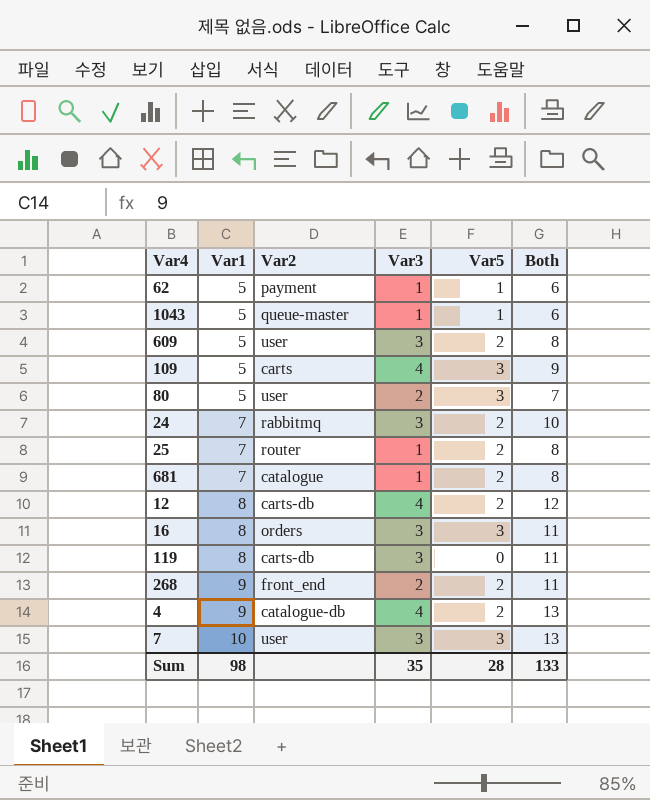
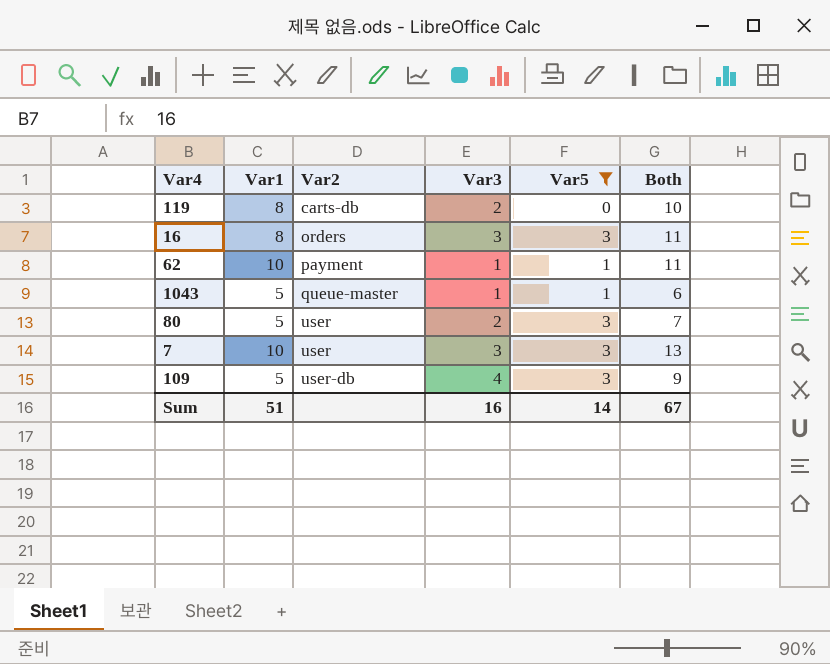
filter: none -> Var5 != 2
row order: Var1 ascending -> Var2 ascending
119 | Var3: 3 -> 2
119 | Both: 11 -> 10
62 | Var1: 5 -> 10
62 | Both: 6 -> 11
109 | Var2: carts -> user-db
Sum | Var1: 98 -> 51
Sum | Var3: 35 -> 16
Sum | Var5: 28 -> 14
Sum | Both: 133 -> 67

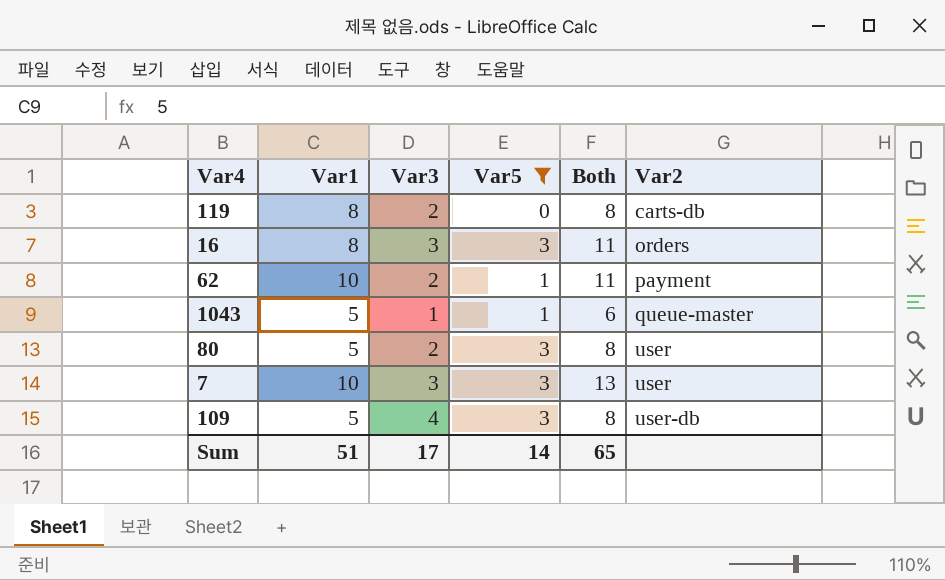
column Both | formula: [Var1] + [Var3] -> [Var1] + [Var5]
column Var2 | position: 3 -> 6
62 | Var3: 1 -> 2
Sum | Var3: 16 -> 17
Sum | Both: 67 -> 65

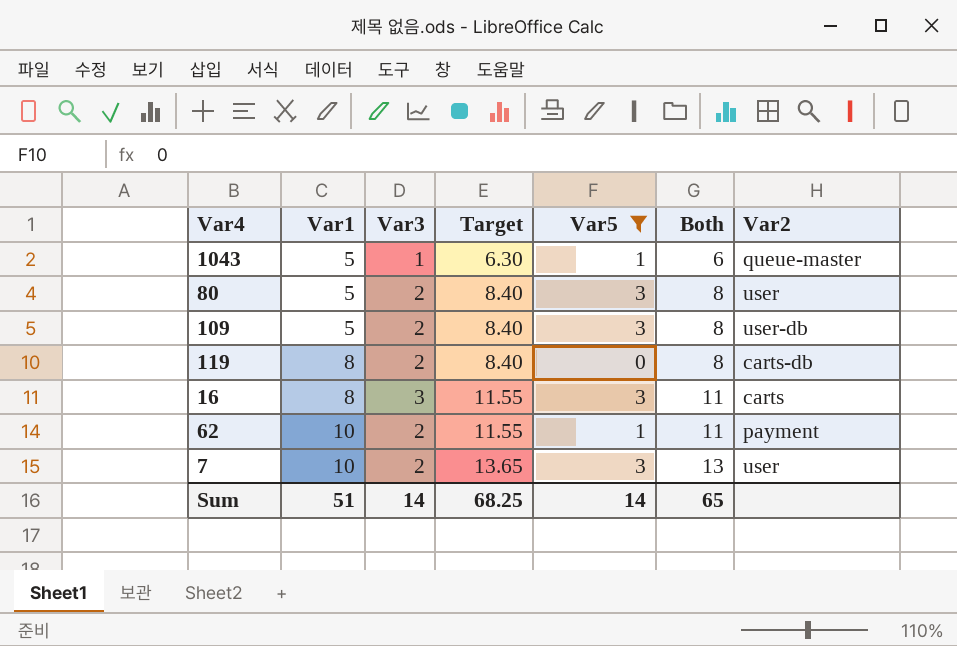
row order: Var2 ascending -> Var1 ascending
column Target | formula: none -> [Both] * 1.05
109 | Var3: 4 -> 2
16 | Var2: orders -> carts
7 | Var3: 3 -> 2
Sum | Var3: 17 -> 14

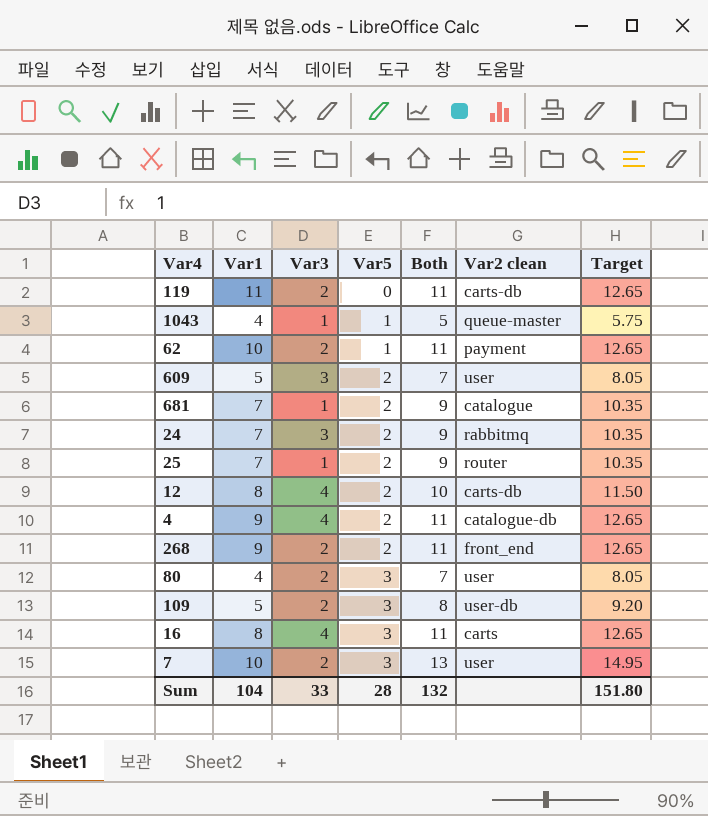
filter: Var5 != 2 -> none
row order: Var1 ascending -> Var5 ascending
column name: Var2 -> Var2 clean
column Target | formula: [Both] * 1.05 -> [Both] * 1.15
column Target | position: 4 -> 7
119 | Var1: 8 -> 11
119 | Both: 8 -> 11
1043 | Var1: 5 -> 4
1043 | Both: 6 -> 5
80 | Var1: 5 -> 4
80 | Both: 8 -> 7
16 | Var3: 3 -> 4
Sum | Var1: 51 -> 104
Sum | Var3: 14 -> 33
Sum | Var5: 14 -> 28
Sum | Both: 65 -> 132
Sum | Target: 68.25 -> 151.80

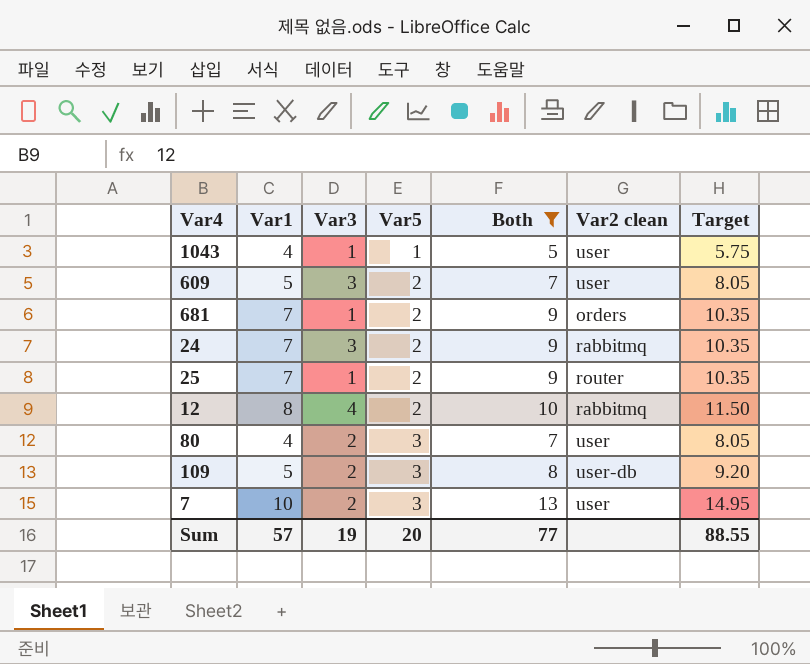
filter: none -> Both != 11
1043 | Var2 clean: queue-master -> user
681 | Var2 clean: catalogue -> orders
12 | Var2 clean: carts-db -> rabbitmq
Sum | Var1: 104 -> 57
Sum | Var3: 33 -> 19
Sum | Var5: 28 -> 20
Sum | Both: 132 -> 77
Sum | Target: 151.80 -> 88.55

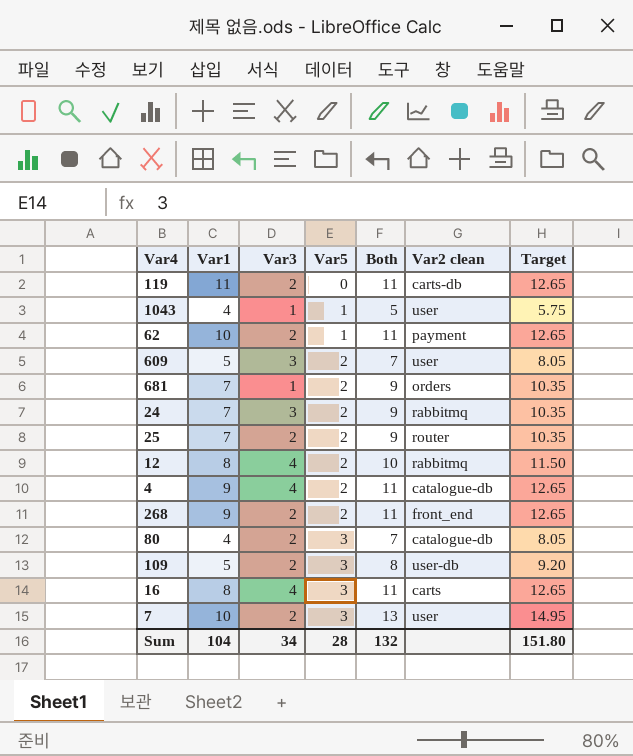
filter: Both != 11 -> none
25 | Var3: 1 -> 2
80 | Var2 clean: user -> catalogue-db
Sum | Var1: 57 -> 104
Sum | Var3: 19 -> 34
Sum | Var5: 20 -> 28
Sum | Both: 77 -> 132
Sum | Target: 88.55 -> 151.80

